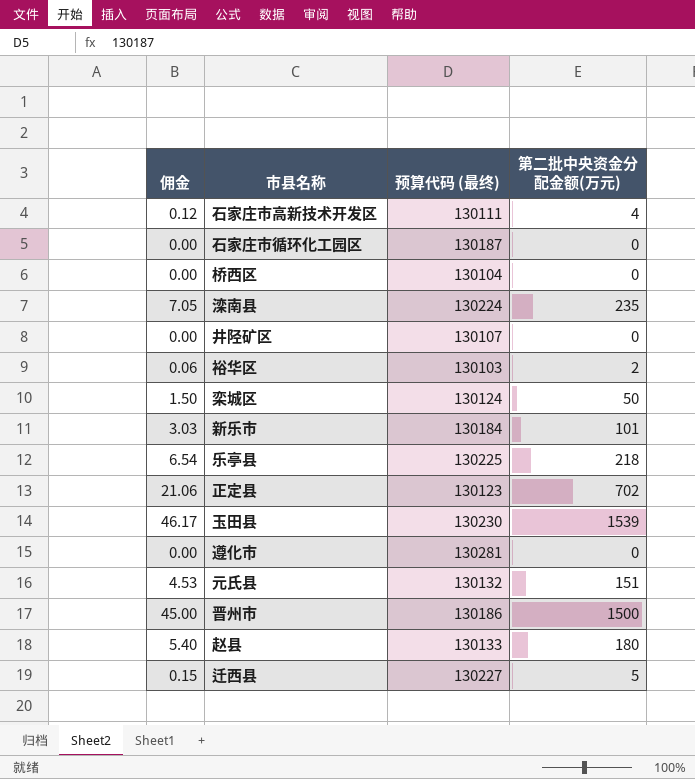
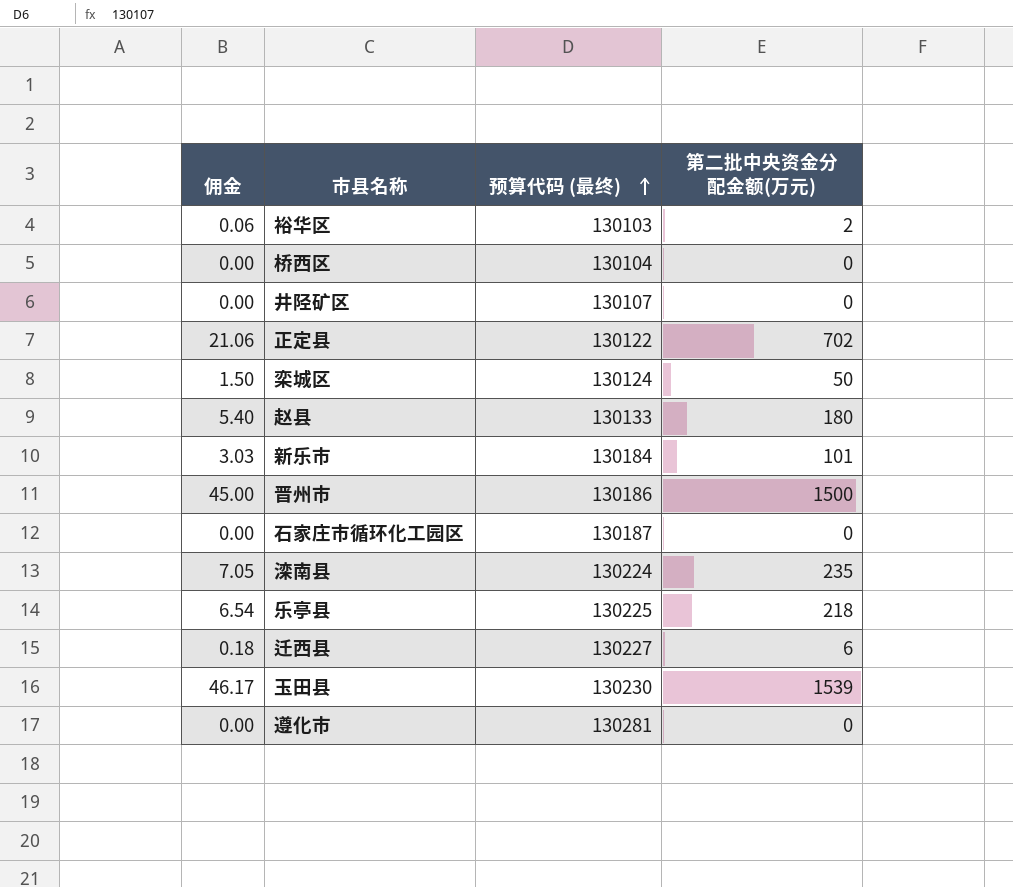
row order: none -> 预算代码 (最终) ascending
row 石家庄市高新技术开发区: 0.12 | 130111 | 4 -> none
row 元氏县: 4.53 | 130132 | 151 -> none
正定县 | 预算代码 (最终): 130123 -> 130122
迁西县 | 佣金: 0.15 -> 0.18
迁西县 | 第二批中央资金分配金额(万元): 5 -> 6

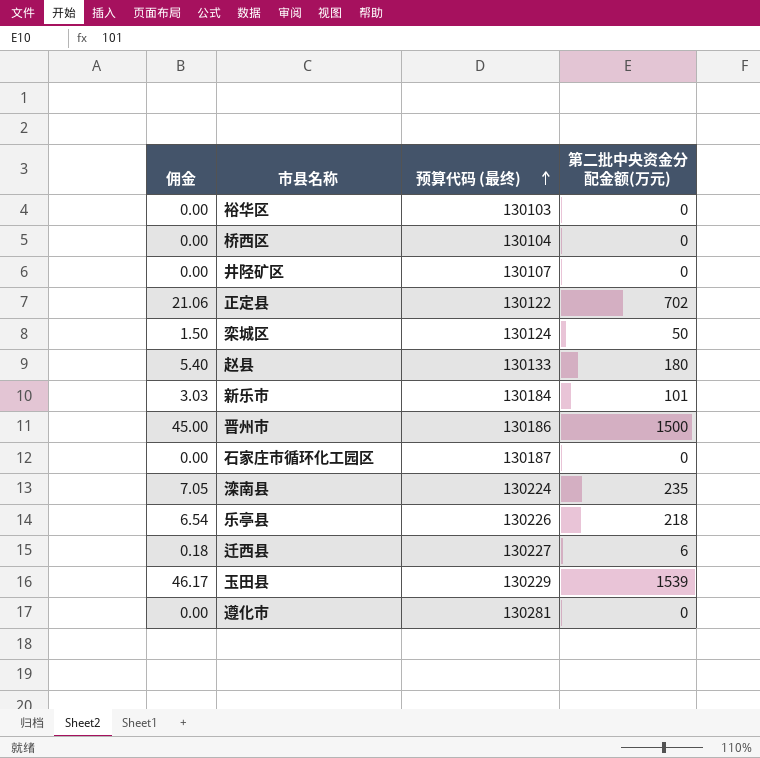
裕华区 | 佣金: 0.06 -> 0.00
裕华区 | 第二批中央资金分配金额(万元): 2 -> 0
乐亭县 | 预算代码 (最终): 130225 -> 130226
玉田县 | 预算代码 (最终): 130230 -> 130229

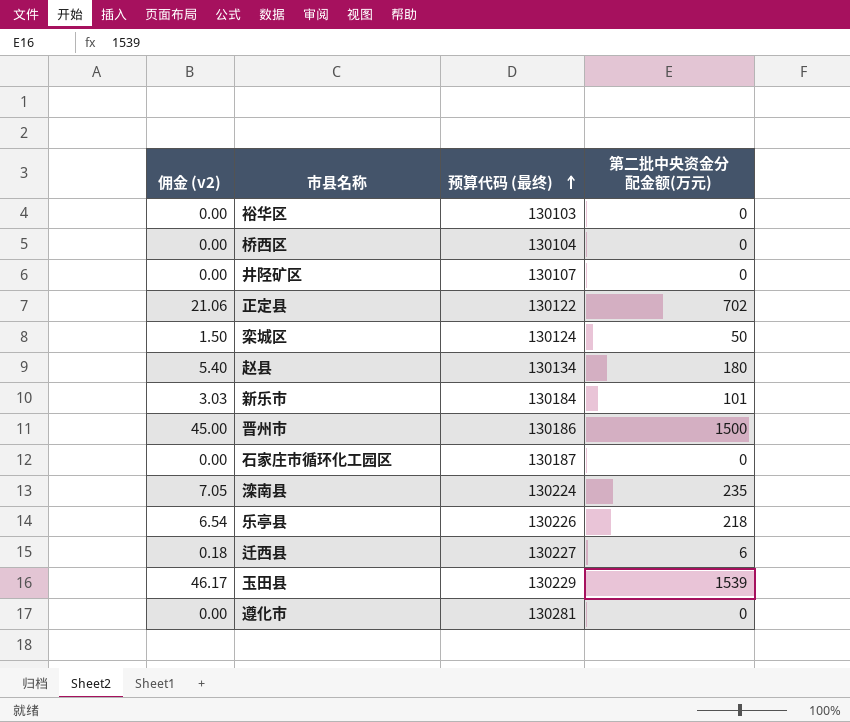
column name: 佣金 -> 佣金 (v2)
赵县 | 预算代码 (最终): 130133 -> 130134

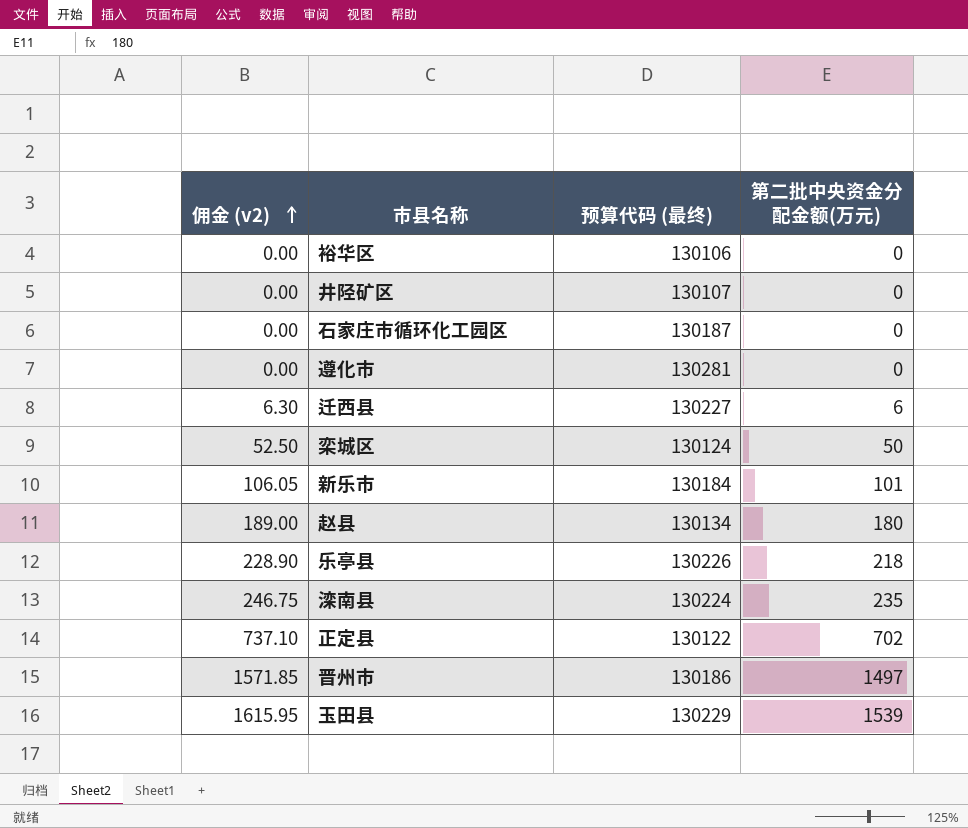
row order: 预算代码 (最终) ascending -> 佣金 (v2) ascending
column 佣金 (v2) | formula: [第二批中央资金分配金额(万元)] * 0.03 -> [第二批中央资金分配金额(万元)] * 1.05
row 桥西区: 0.00 | 130104 | 0 -> none
裕华区 | 预算代码 (最终): 130103 -> 130106
晋州市 | 第二批中央资金分配金额(万元): 1500 -> 1497

